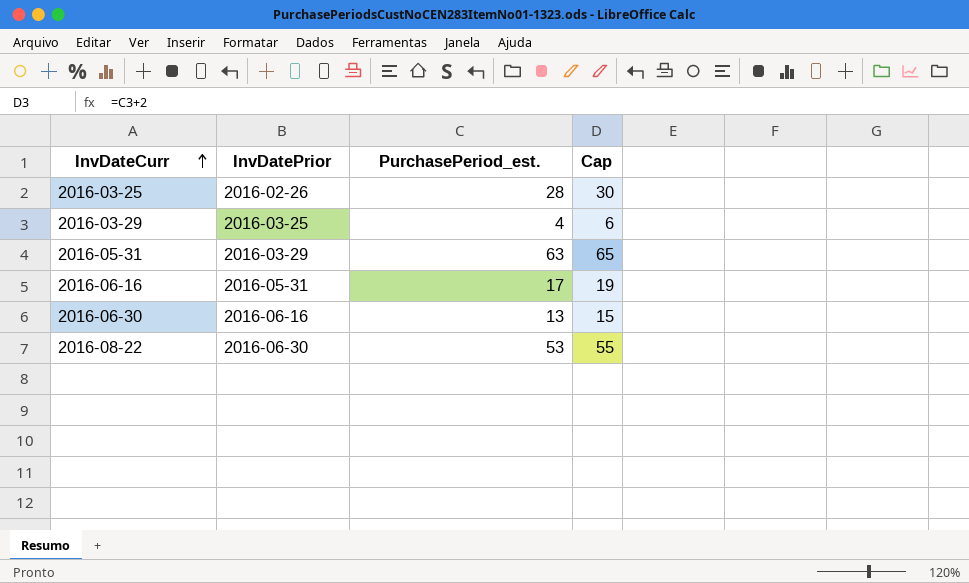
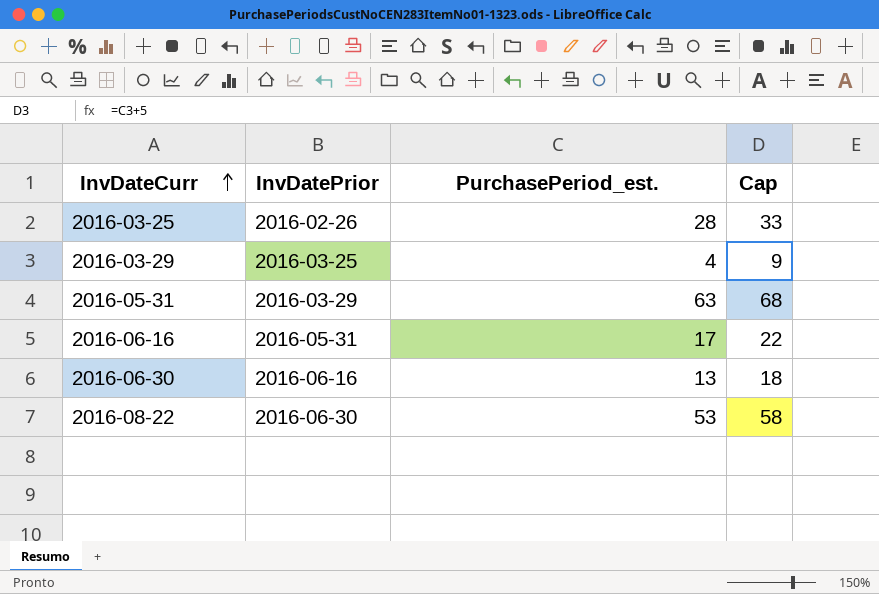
column Cap | formula: [PurchasePeriod_est.] + 2 -> [PurchasePeriod_est.] + 5

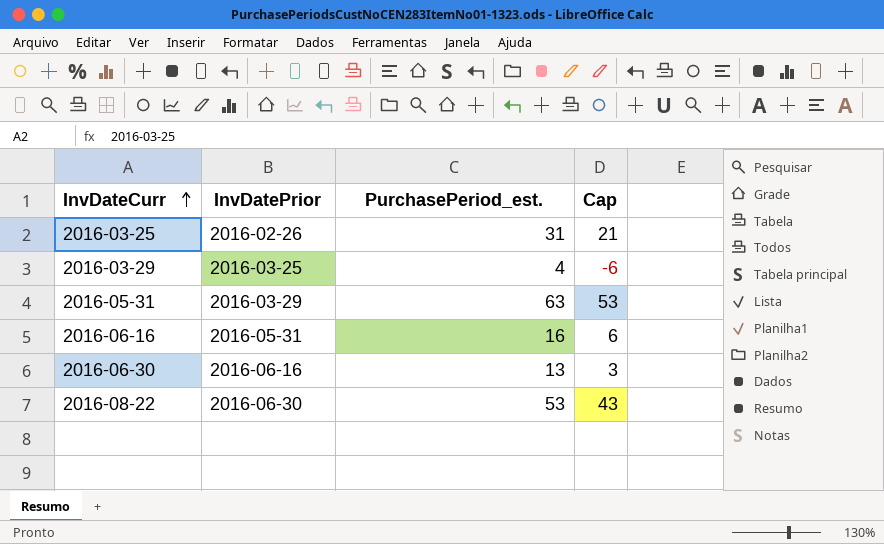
column Cap | formula: [PurchasePeriod_est.] + 5 -> [PurchasePeriod_est.] - 10
2016-03-25 | PurchasePeriod_est.: 28 -> 31
2016-06-16 | PurchasePeriod_est.: 17 -> 16

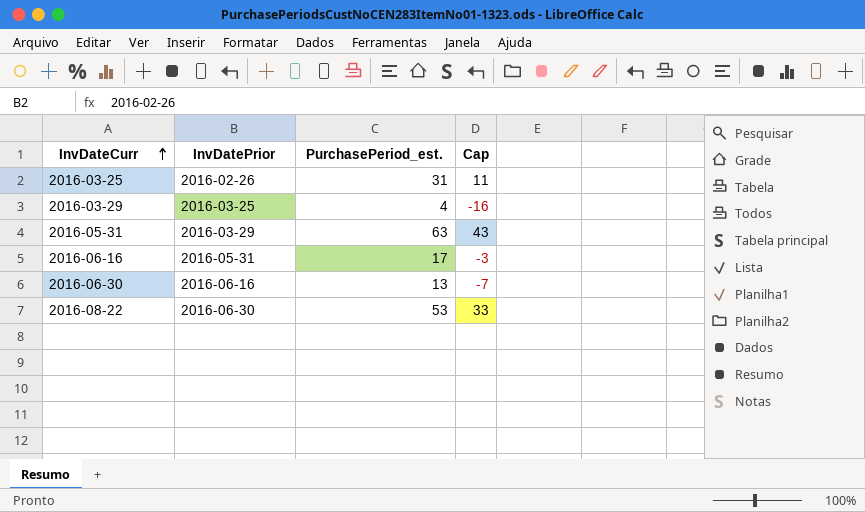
column Cap | formula: [PurchasePeriod_est.] - 10 -> [PurchasePeriod_est.] - 20
2016-06-16 | PurchasePeriod_est.: 16 -> 17

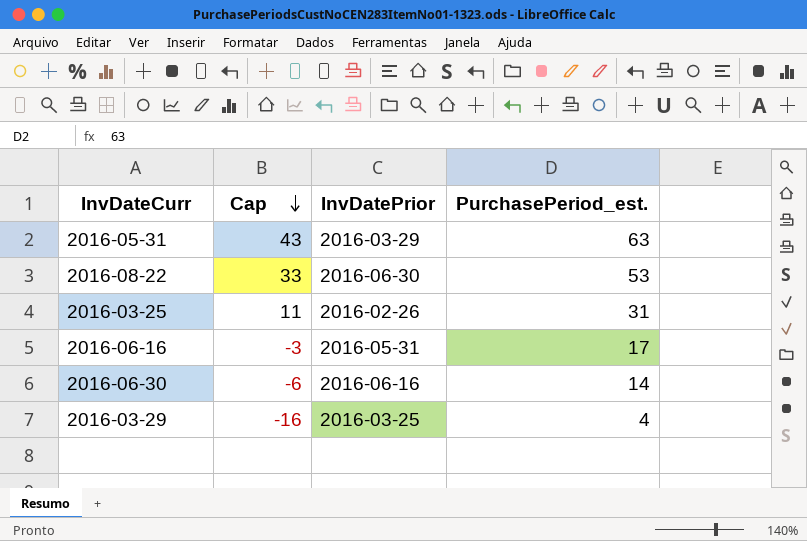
row order: InvDateCurr ascending -> Cap descending
column Cap | position: 4 -> 2
2016-06-30 | Cap: -7 -> -6
2016-06-30 | PurchasePeriod_est.: 13 -> 14

